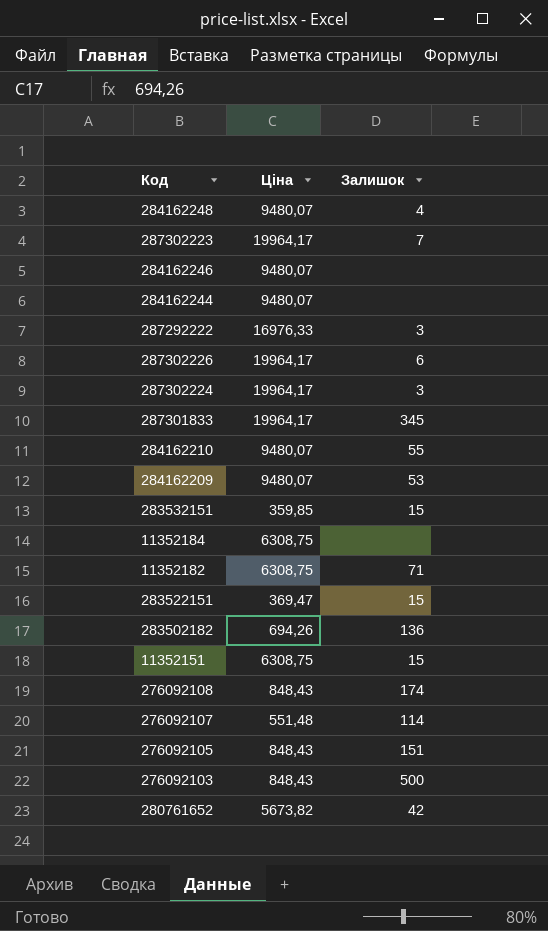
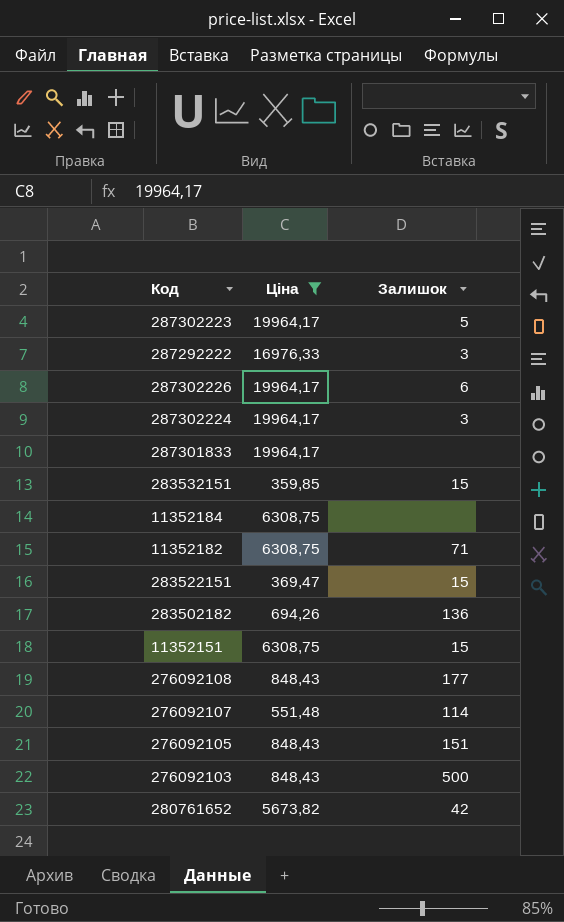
filter: none -> Ціна != 9480,07
287302223 | Залишок: 7 -> 5
287301833 | Залишок: 345 -> none
276092108 | Залишок: 174 -> 177

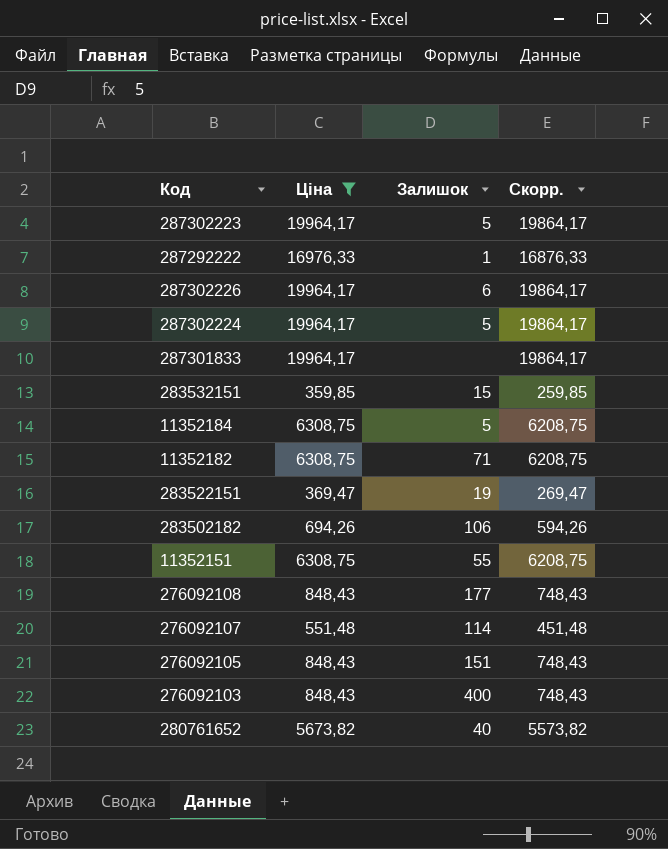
column Скорр. | formula: none -> [Ціна] - 100
287292222 | Залишок: 3 -> 1
287302224 | Залишок: 3 -> 5
11352184 | Залишок: none -> 5
283522151 | Залишок: 15 -> 19
283502182 | Залишок: 136 -> 106
11352151 | Залишок: 15 -> 55
276092103 | Залишок: 500 -> 400
280761652 | Залишок: 42 -> 40

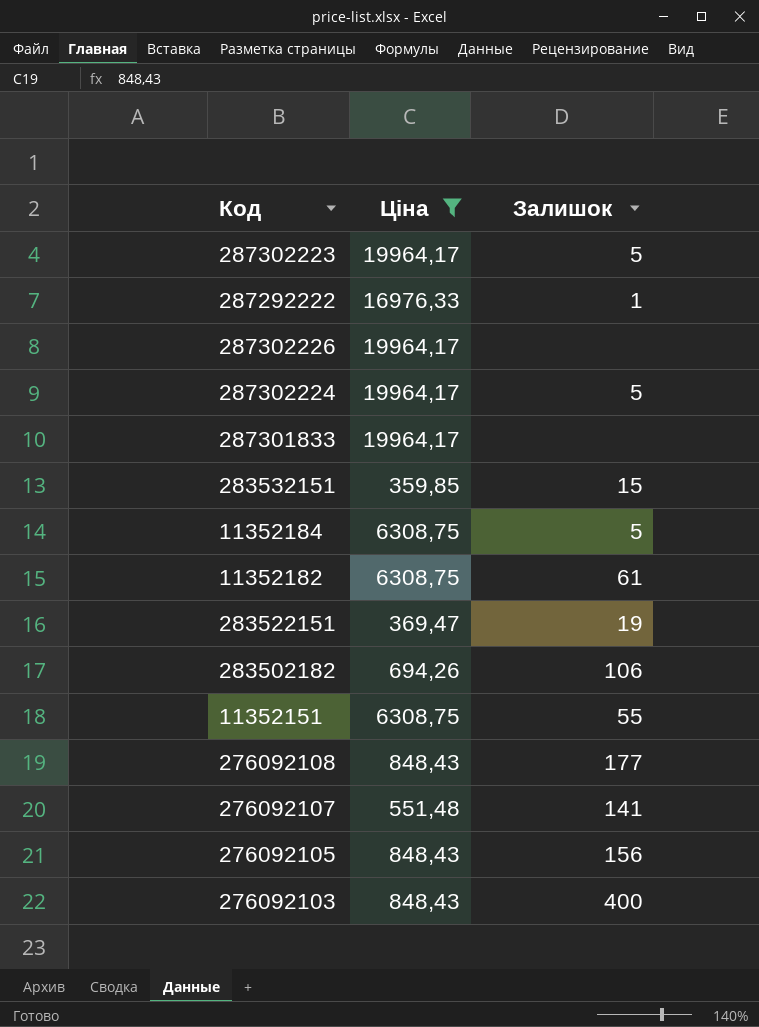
column Скорр. | formula: [Ціна] - 100 -> none
row 280761652: 5673,82 | 40 | 5573,82 -> none
287302226 | Залишок: 6 -> none
11352182 | Залишок: 71 -> 61
276092107 | Залишок: 114 -> 141
276092105 | Залишок: 151 -> 156

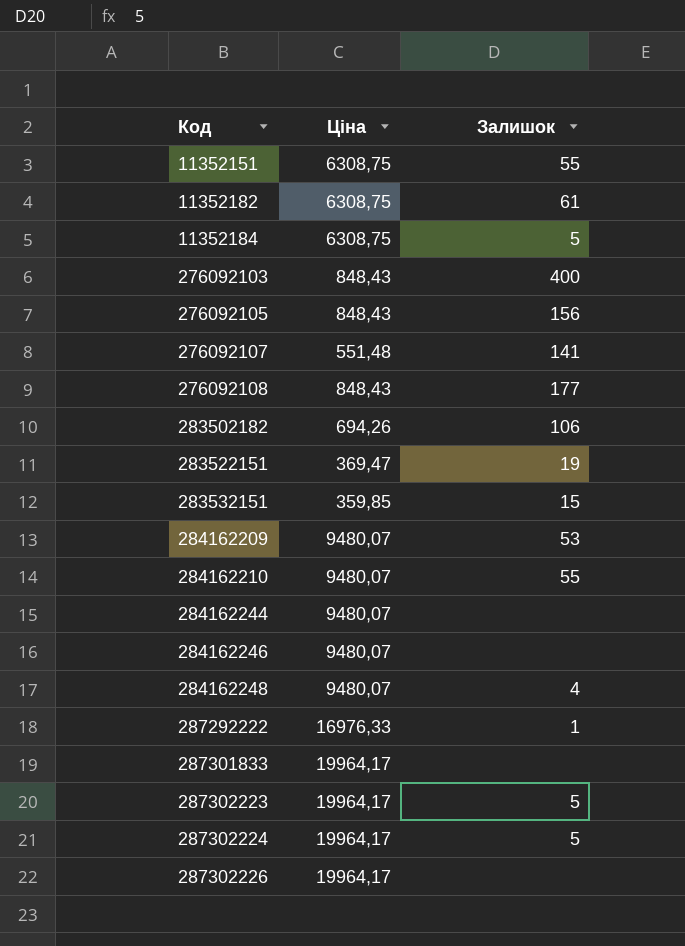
filter: Ціна != 9480,07 -> none
row order: none -> Код ascending

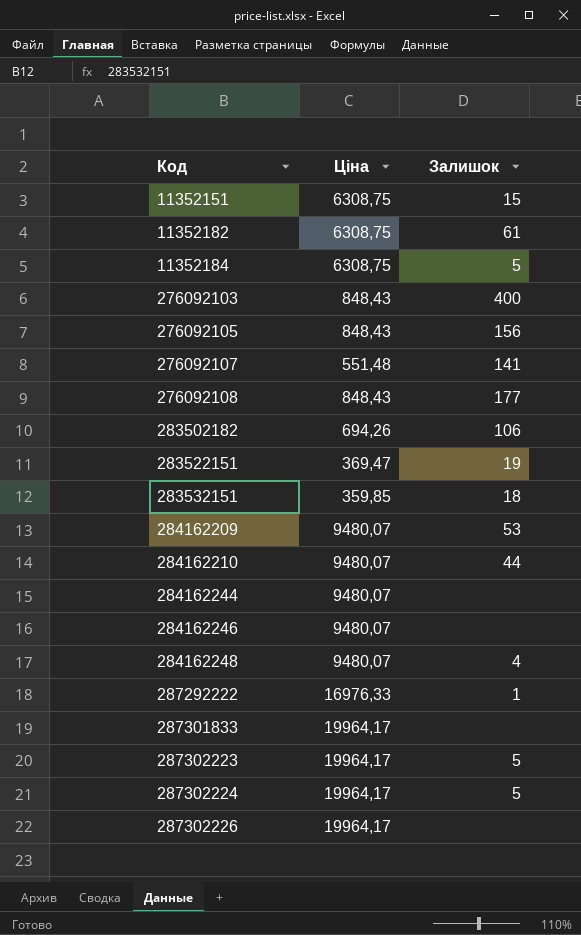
11352151 | Залишок: 55 -> 15
283532151 | Залишок: 15 -> 18
284162210 | Залишок: 55 -> 44

